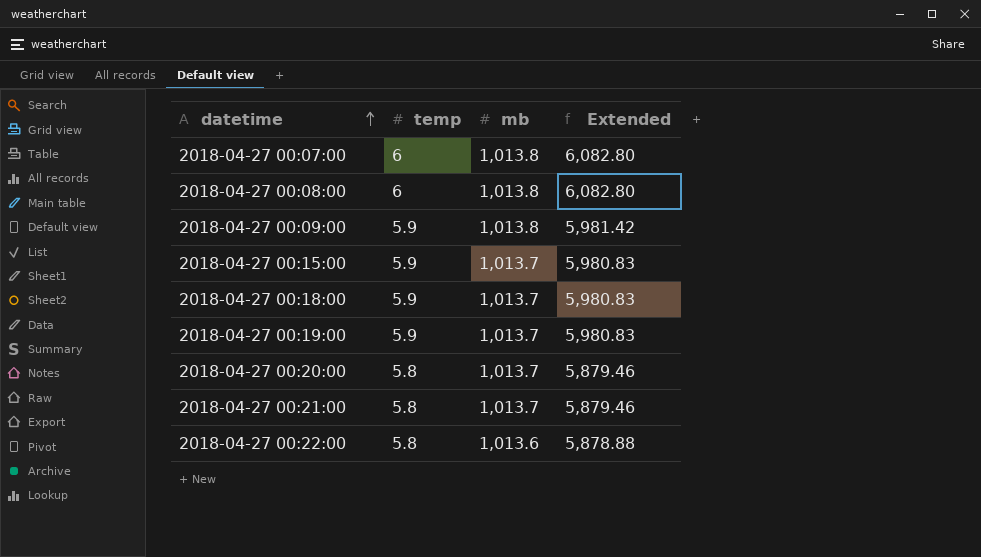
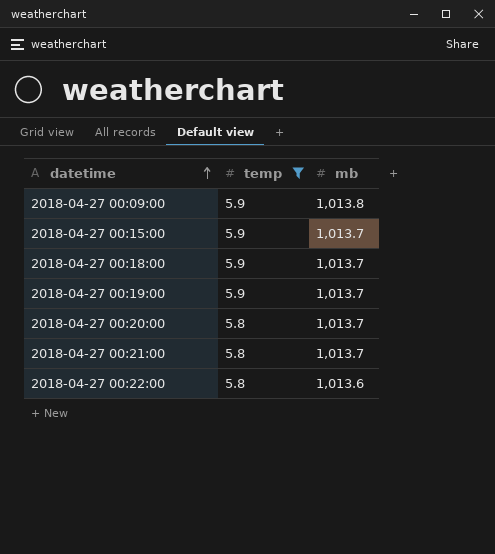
filter: none -> temp != 6
column Extended | formula: [temp] * [mb] -> none

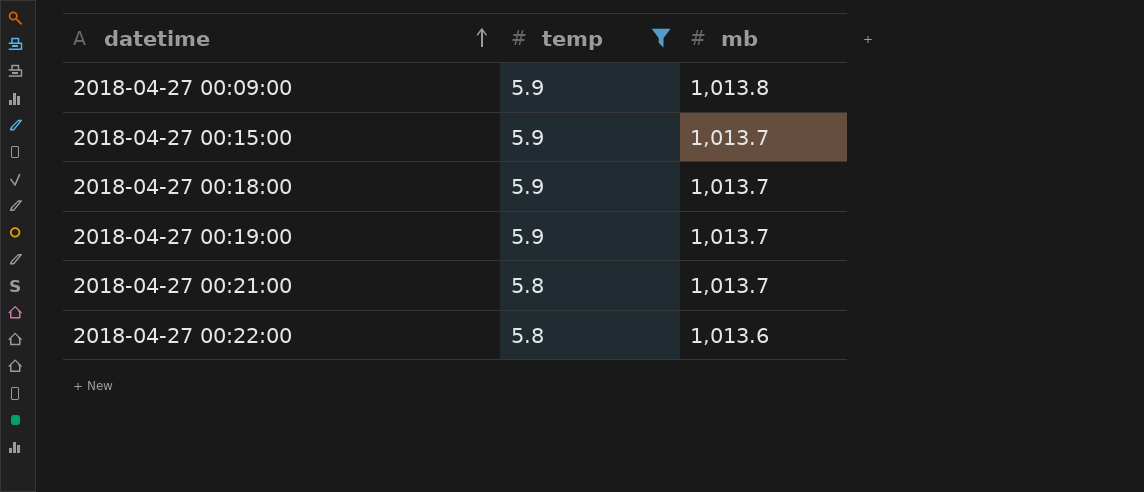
row 2018-04-27 00:20:00: 5.8 | 1,013.7 -> none

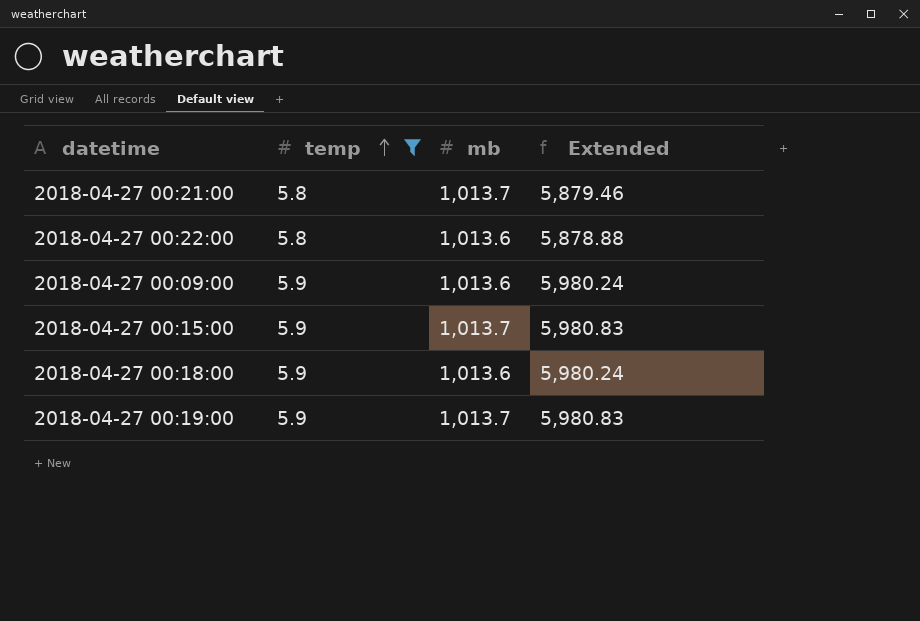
row order: datetime ascending -> temp ascending
column Extended | formula: none -> [temp] * [mb]
2018-04-27 00:09:00 | mb: 1,013.8 -> 1,013.6
2018-04-27 00:18:00 | mb: 1,013.7 -> 1,013.6

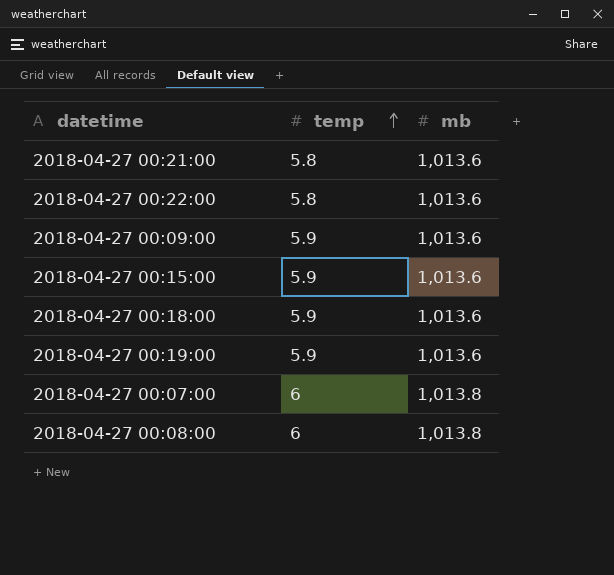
filter: temp != 6 -> none
column Extended | formula: [temp] * [mb] -> none
2018-04-27 00:21:00 | mb: 1,013.7 -> 1,013.6
2018-04-27 00:15:00 | mb: 1,013.7 -> 1,013.6
2018-04-27 00:19:00 | mb: 1,013.7 -> 1,013.6

